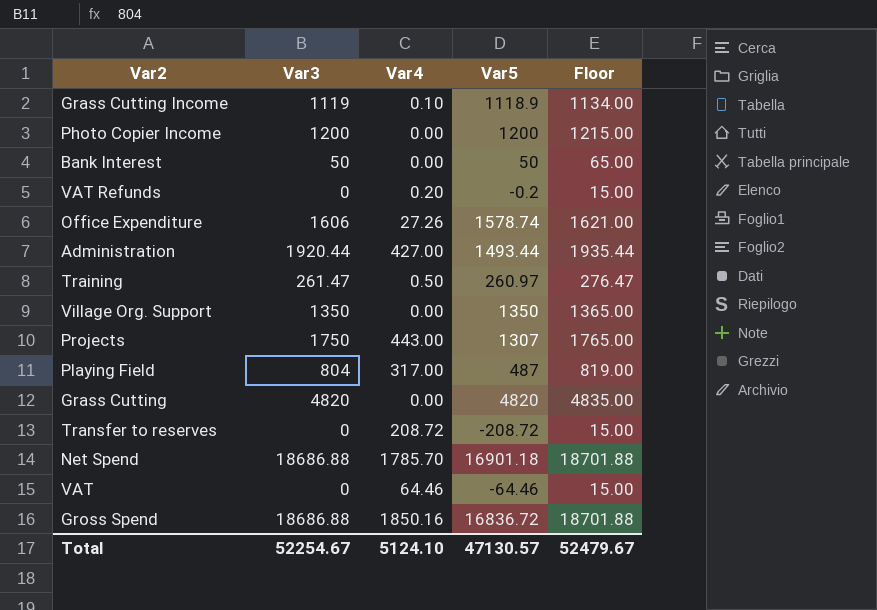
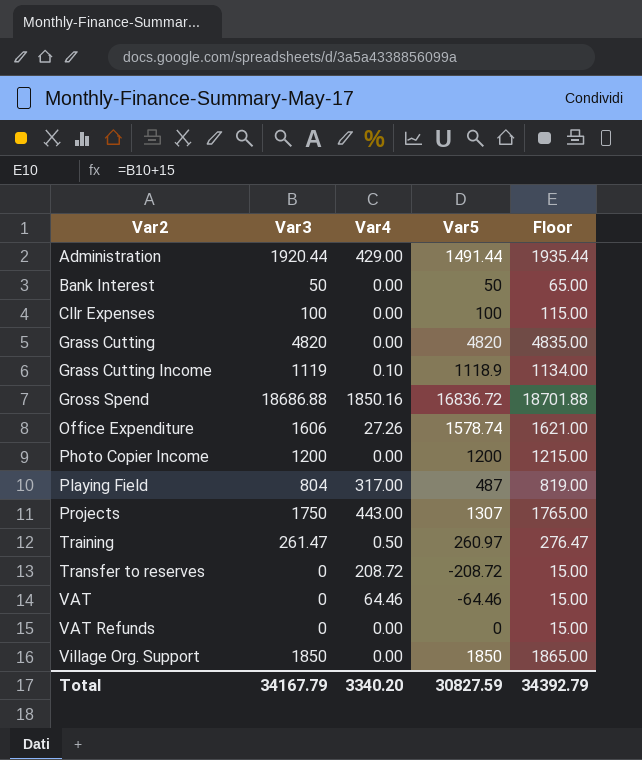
row order: none -> Var2 ascending
row Net Spend: 18686.88 | 1785.70 | 16901.18 | 18701.88 -> none
Administration | Var4: 427.00 -> 429.00
Administration | Var5: 1493.44 -> 1491.44
row Cllr Expenses: none -> 100 | 0.00 | 100 | 115.00
VAT Refunds | Var4: 0.20 -> 0.00
VAT Refunds | Var5: -0.2 -> 0
Village Org. Support | Var3: 1350 -> 1850
Village Org. Support | Var5: 1350 -> 1850
Village Org. Support | Floor: 1365.00 -> 1865.00
Total | Var3: 52254.67 -> 34167.79
Total | Var4: 5124.10 -> 3340.20
Total | Var5: 47130.57 -> 30827.59
Total | Floor: 52479.67 -> 34392.79

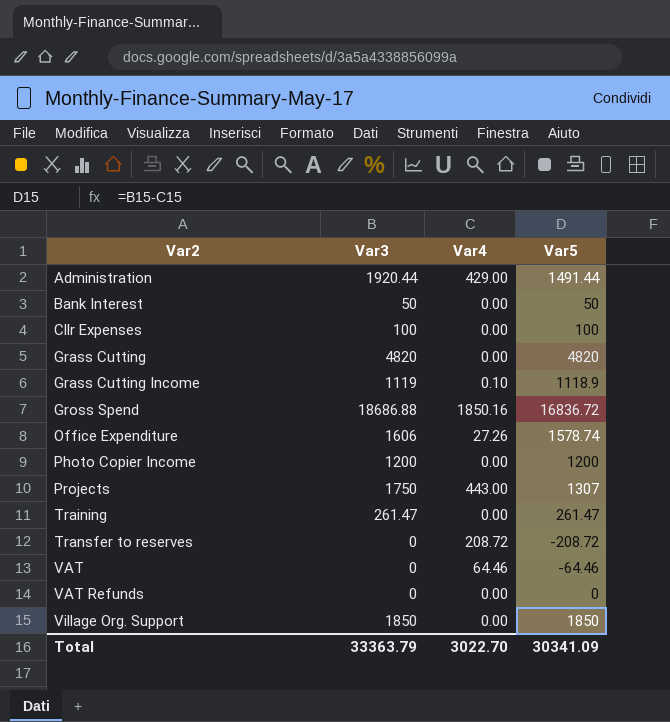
column Floor | formula: [Var3] + 15 -> none
row Playing Field: 804 | 317.00 | 487 | 819.00 -> none
Training | Var4: 0.50 -> 0.00
Training | Var5: 260.97 -> 261.47
Total | Var3: 34167.79 -> 33363.79
Total | Var4: 3340.20 -> 3022.70
Total | Var5: 30827.59 -> 30341.09

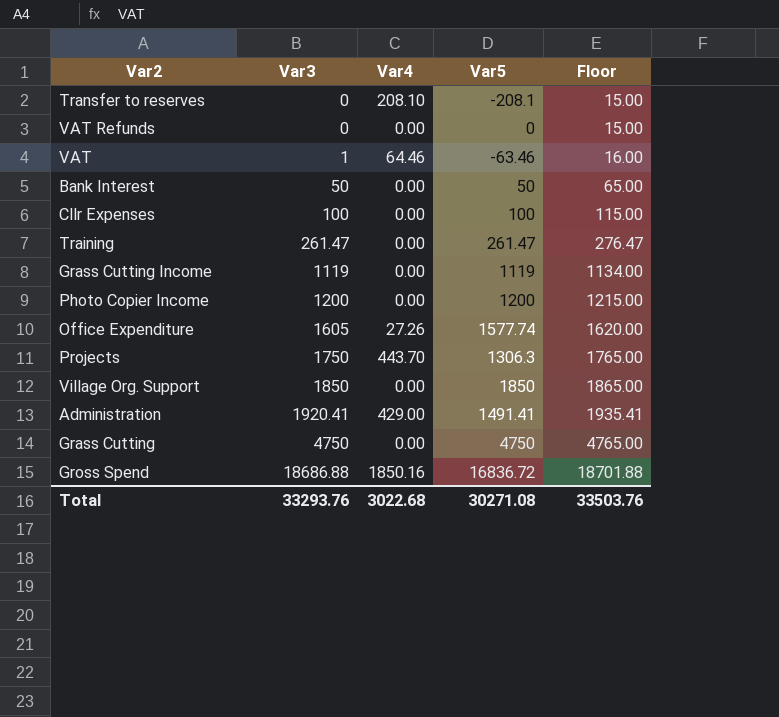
row order: Var2 ascending -> Var3 ascending
column Floor | formula: none -> [Var3] + 15
Transfer to reserves | Var4: 208.72 -> 208.10
Transfer to reserves | Var5: -208.72 -> -208.1
VAT | Var3: 0 -> 1
VAT | Var5: -64.46 -> -63.46
Grass Cutting Income | Var4: 0.10 -> 0.00
Grass Cutting Income | Var5: 1118.9 -> 1119
Office Expenditure | Var3: 1606 -> 1605
Office Expenditure | Var5: 1578.74 -> 1577.74
Projects | Var4: 443.00 -> 443.70
Projects | Var5: 1307 -> 1306.3
Administration | Var3: 1920.44 -> 1920.41
Administration | Var5: 1491.44 -> 1491.41
Grass Cutting | Var3: 4820 -> 4750
Grass Cutting | Var5: 4820 -> 4750
Total | Var3: 33363.79 -> 33293.76
Total | Var4: 3022.70 -> 3022.68
Total | Var5: 30341.09 -> 30271.08

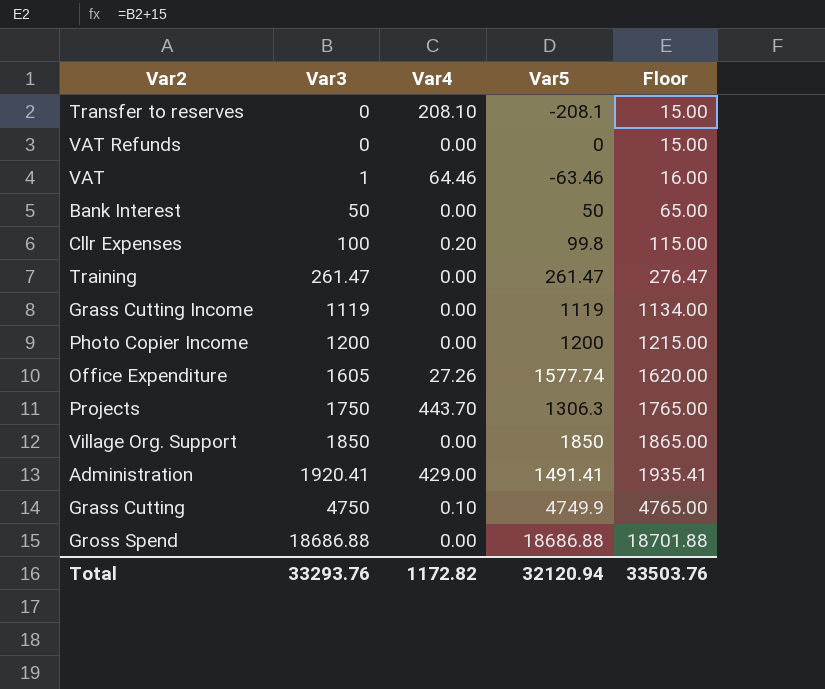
Cllr Expenses | Var4: 0.00 -> 0.20
Cllr Expenses | Var5: 100 -> 99.8
Grass Cutting | Var4: 0.00 -> 0.10
Grass Cutting | Var5: 4750 -> 4749.9
Gross Spend | Var4: 1850.16 -> 0.00
Gross Spend | Var5: 16836.72 -> 18686.88
Total | Var4: 3022.68 -> 1172.82
Total | Var5: 30271.08 -> 32120.94

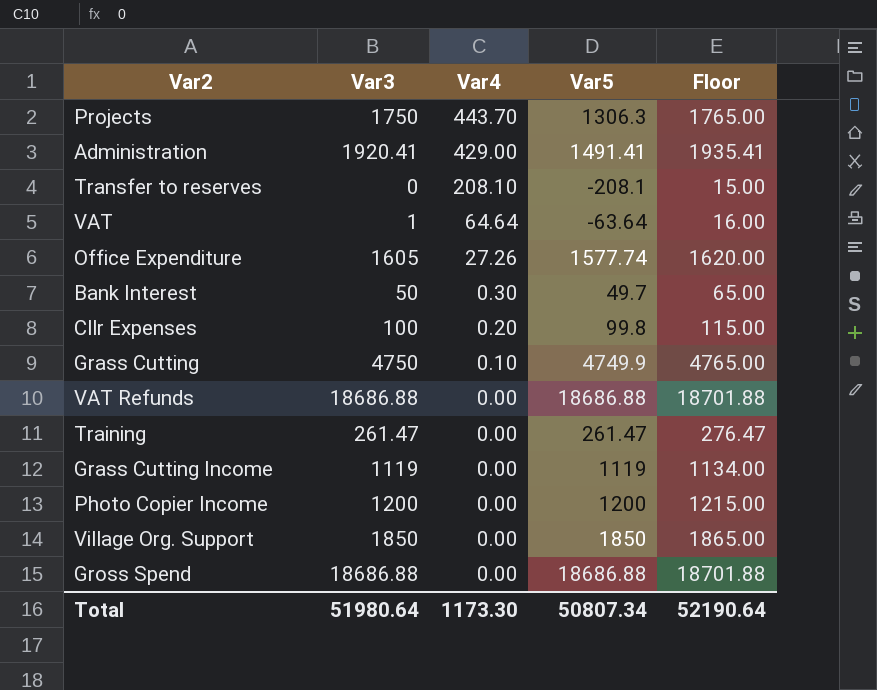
row order: Var3 ascending -> Var4 descending
VAT | Var4: 64.46 -> 64.64
VAT | Var5: -63.46 -> -63.64
Bank Interest | Var4: 0.00 -> 0.30
Bank Interest | Var5: 50 -> 49.7
VAT Refunds | Var3: 0 -> 18686.88
VAT Refunds | Var5: 0 -> 18686.88
VAT Refunds | Floor: 15.00 -> 18701.88
Total | Var3: 33293.76 -> 51980.64
Total | Var4: 1172.82 -> 1173.30
Total | Var5: 32120.94 -> 50807.34
Total | Floor: 33503.76 -> 52190.64

